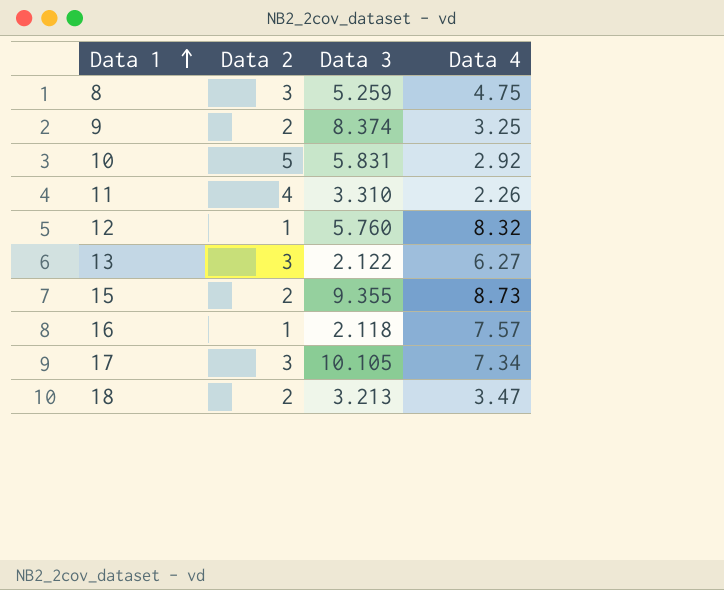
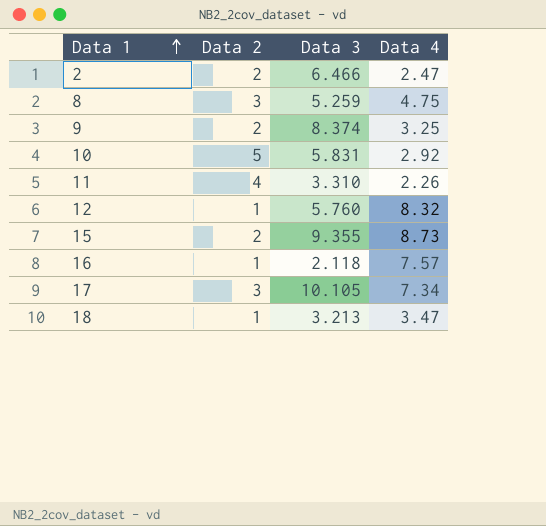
row 13: 3 | 2.122 | 6.27 -> none
row 2: none -> 2 | 6.466 | 2.47
18 | Data 2: 2 -> 1

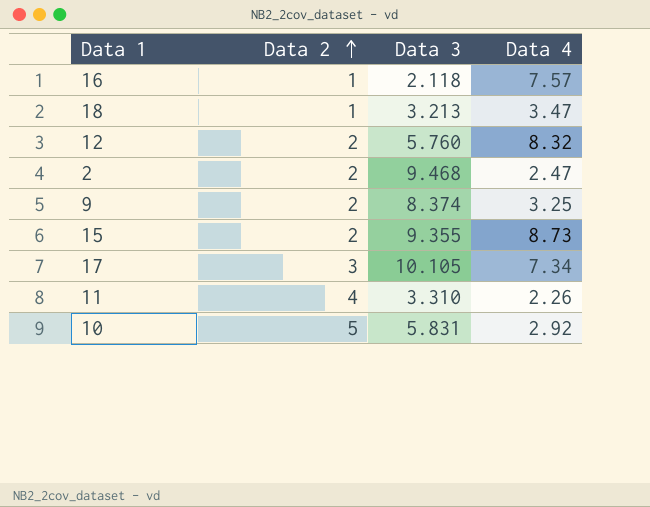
row order: Data 1 ascending -> Data 2 ascending
row 8: 3 | 5.259 | 4.75 -> none
12 | Data 2: 1 -> 2
2 | Data 3: 6.466 -> 9.468

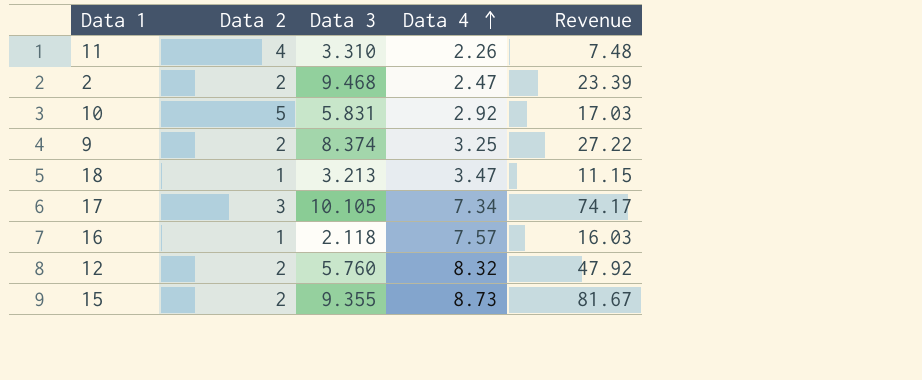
row order: Data 2 ascending -> Data 4 ascending
column Revenue | formula: none -> [Data 3] * [Data 4]

